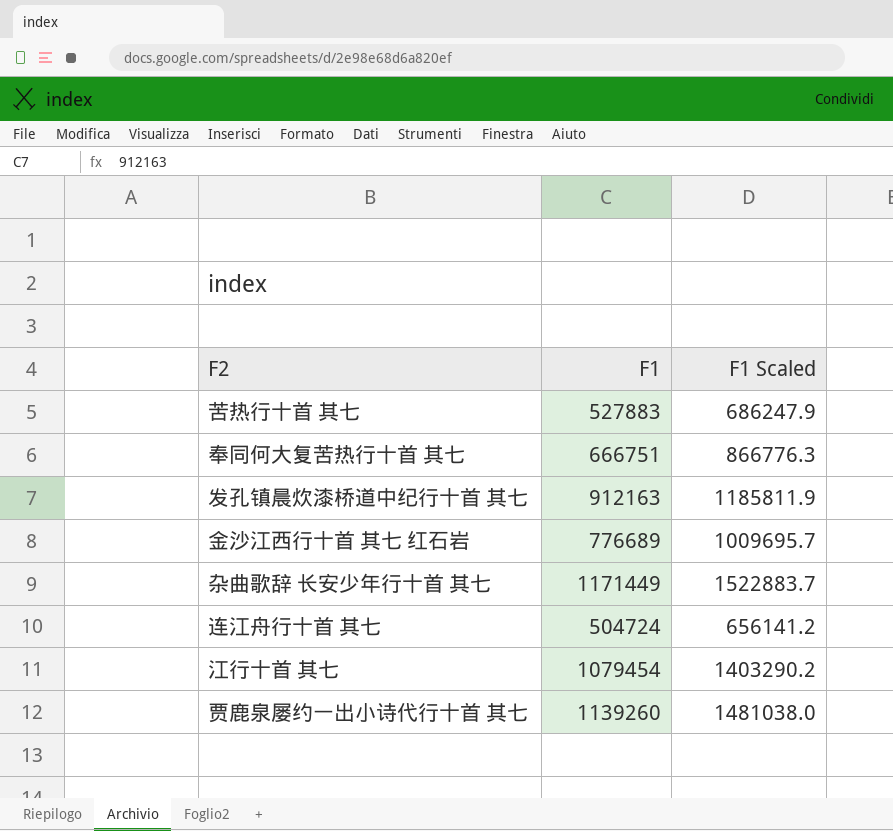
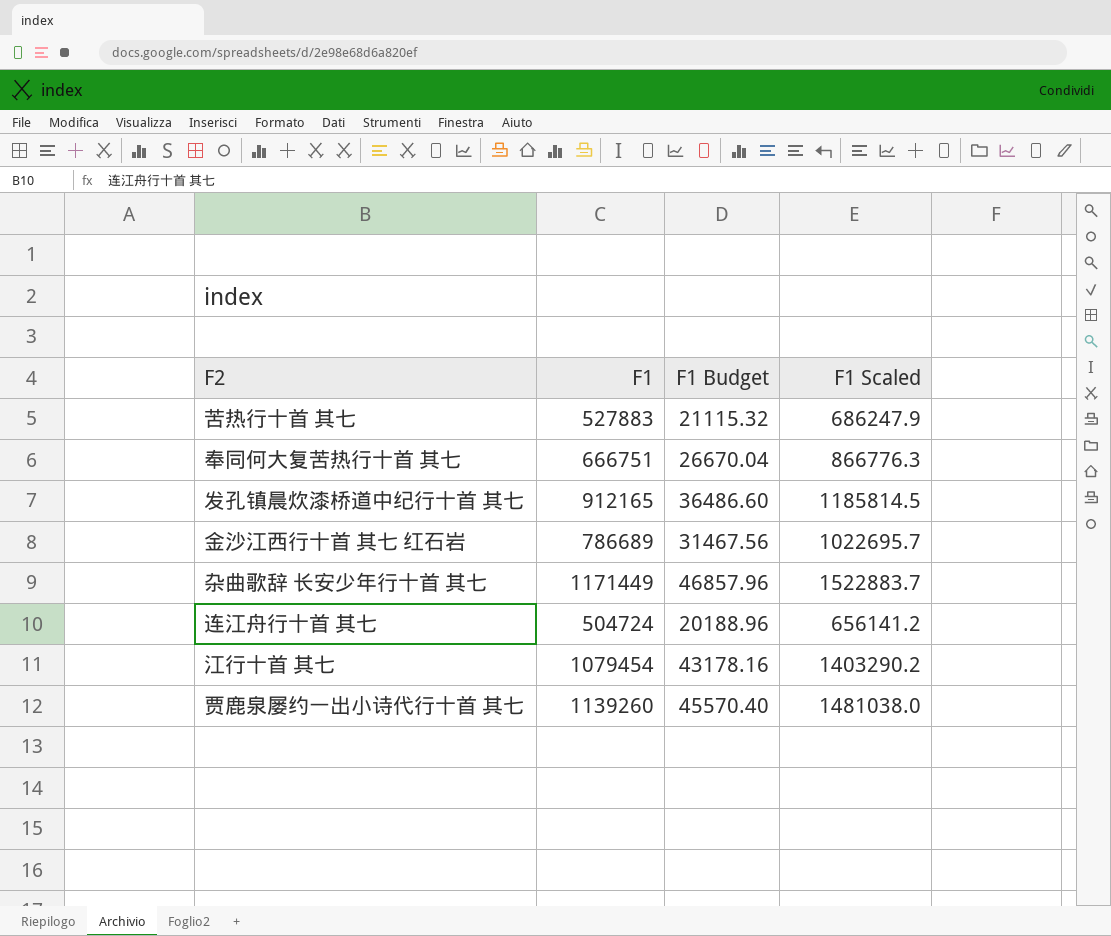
column F1 Budget | formula: none -> [F1] * 0.04
发孔镇晨炊漆桥道中纪行十首 其七 | F1: 912163 -> 912165
发孔镇晨炊漆桥道中纪行十首 其七 | F1 Scaled: 1185811.9 -> 1185814.5
金沙江西行十首 其七 红石岩 | F1: 776689 -> 786689
金沙江西行十首 其七 红石岩 | F1 Scaled: 1009695.7 -> 1022695.7

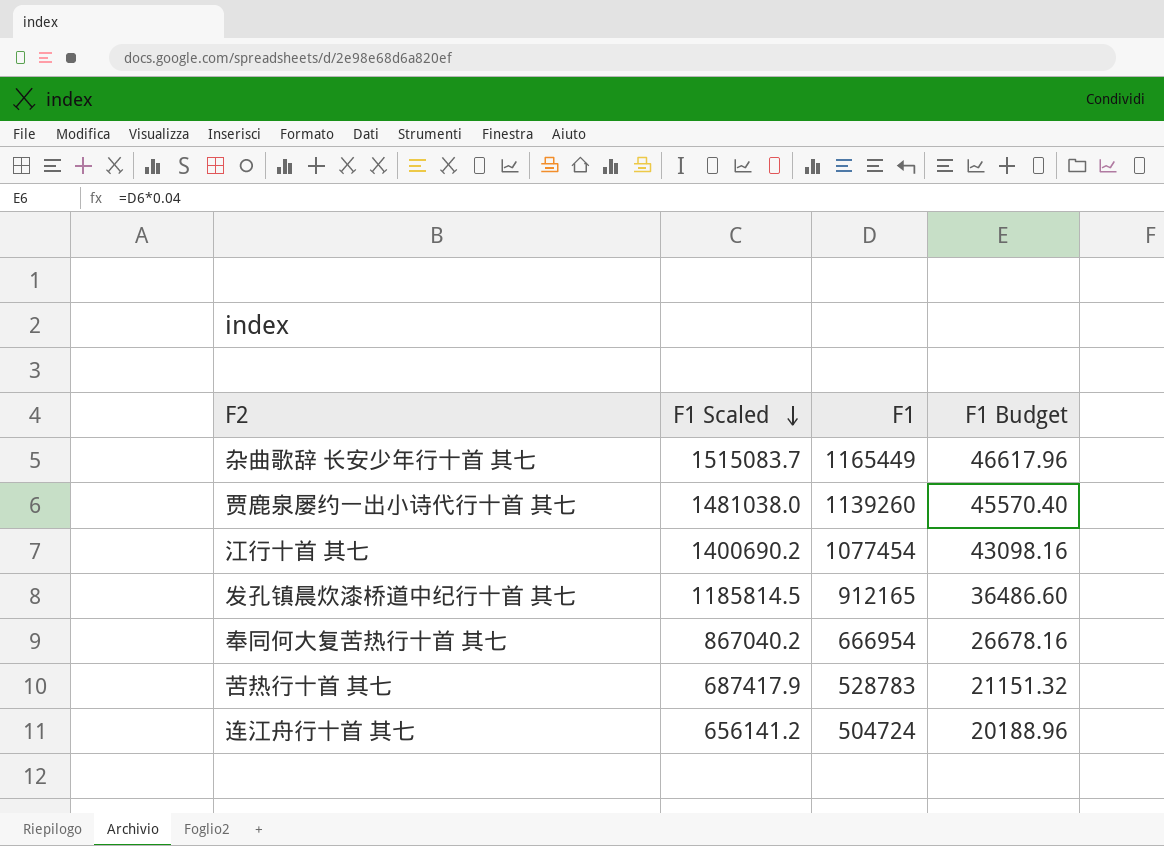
row order: none -> F1 Scaled descending
column F1 Scaled | position: 4 -> 2
row 金沙江西行十首 其七 红石岩: 786689 | 31467.56 | 1022695.7 -> none
杂曲歌辞 长安少年行十首 其七 | F1 Scaled: 1522883.7 -> 1515083.7
杂曲歌辞 长安少年行十首 其七 | F1: 1171449 -> 1165449
杂曲歌辞 长安少年行十首 其七 | F1 Budget: 46857.96 -> 46617.96
江行十首 其七 | F1 Scaled: 1403290.2 -> 1400690.2
江行十首 其七 | F1: 1079454 -> 1077454
江行十首 其七 | F1 Budget: 43178.16 -> 43098.16
奉同何大复苦热行十首 其七 | F1 Scaled: 866776.3 -> 867040.2
奉同何大复苦热行十首 其七 | F1: 666751 -> 666954
奉同何大复苦热行十首 其七 | F1 Budget: 26670.04 -> 26678.16
苦热行十首 其七 | F1 Scaled: 686247.9 -> 687417.9
苦热行十首 其七 | F1: 527883 -> 528783
苦热行十首 其七 | F1 Budget: 21115.32 -> 21151.32

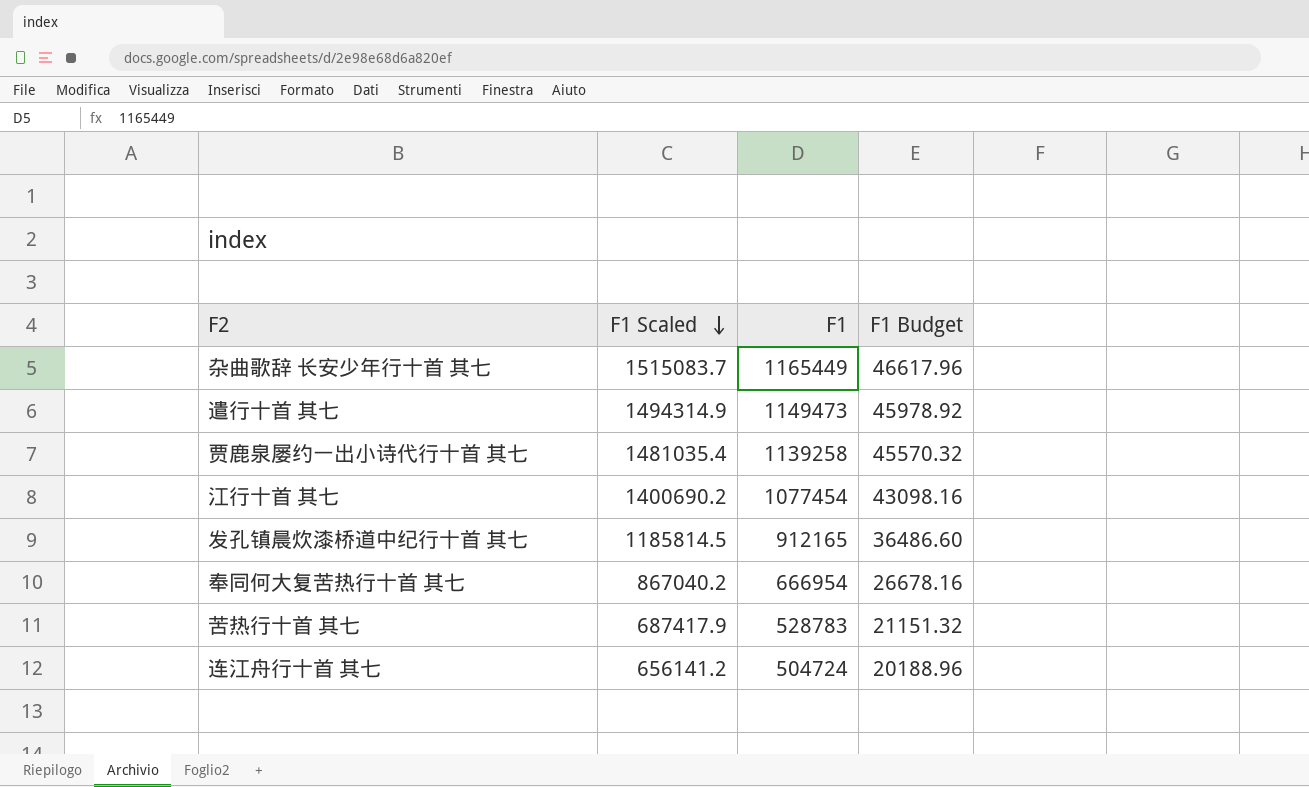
row 遣行十首 其七: none -> 1494314.9 | 1149473 | 45978.92
贾鹿泉屡约一出小诗代行十首 其七 | F1 Scaled: 1481038.0 -> 1481035.4
贾鹿泉屡约一出小诗代行十首 其七 | F1: 1139260 -> 1139258
贾鹿泉屡约一出小诗代行十首 其七 | F1 Budget: 45570.40 -> 45570.32

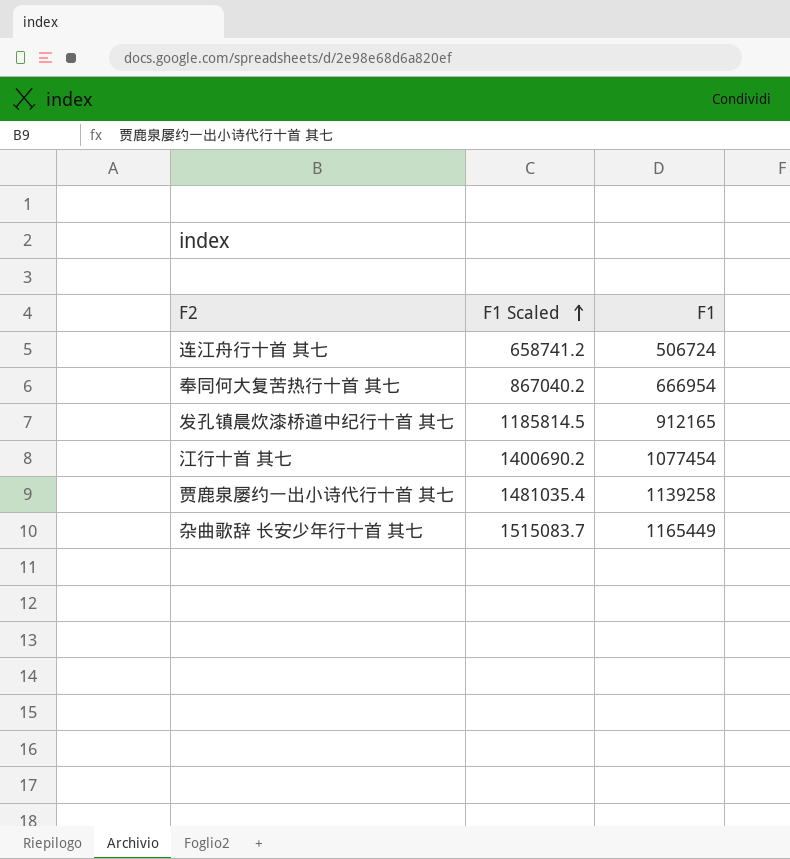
row order: F1 Scaled descending -> F1 Scaled ascending
column F1 Budget | formula: [F1] * 0.04 -> none
row 遣行十首 其七: 1494314.9 | 1149473 | 45978.92 -> none
row 苦热行十首 其七: 687417.9 | 528783 | 21151.32 -> none
连江舟行十首 其七 | F1 Scaled: 656141.2 -> 658741.2
连江舟行十首 其七 | F1: 504724 -> 506724

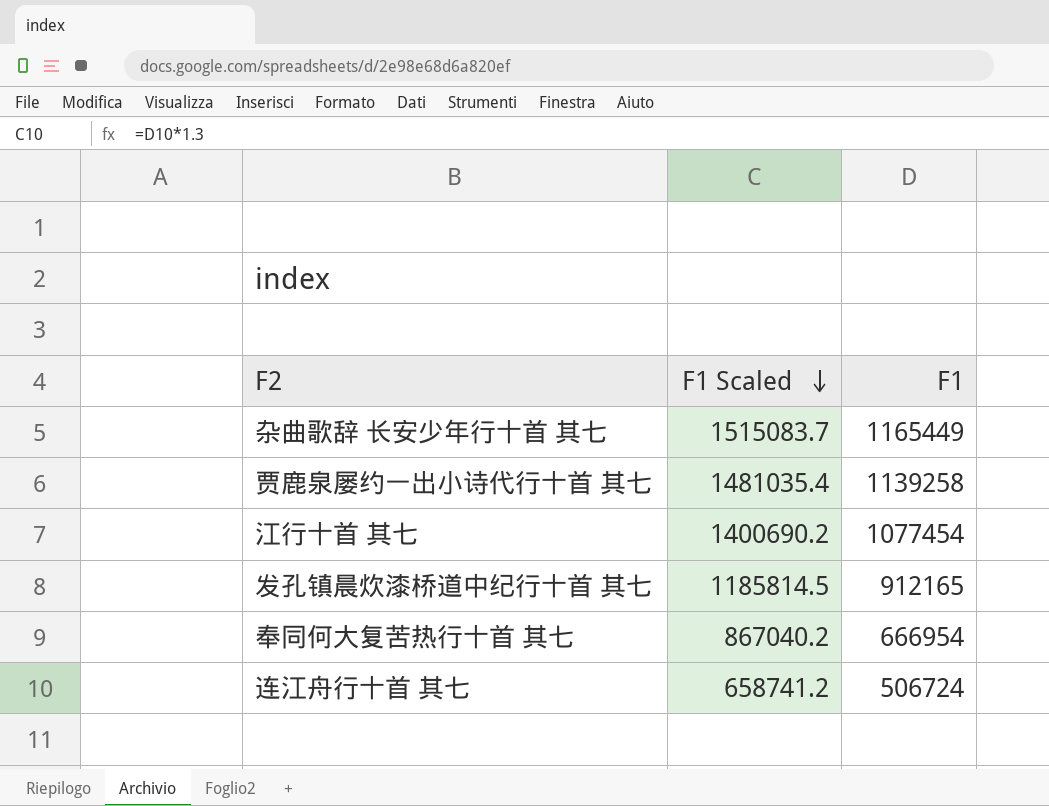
row order: F1 Scaled ascending -> F1 Scaled descending

